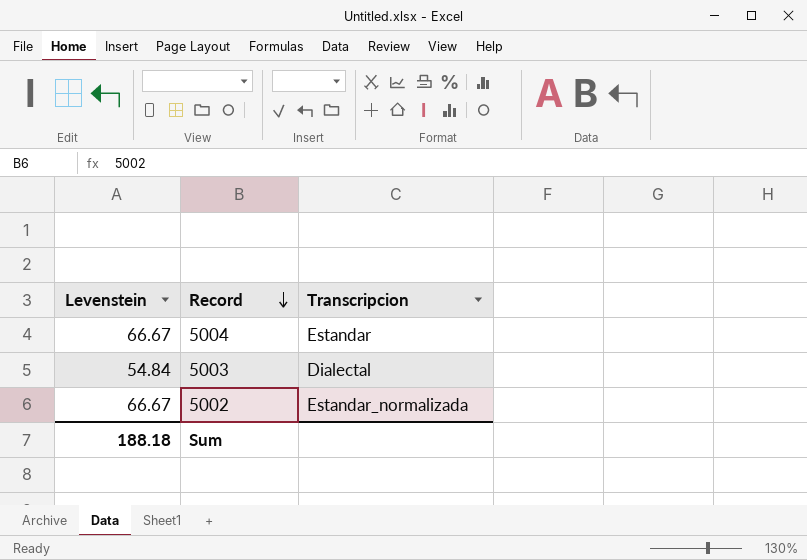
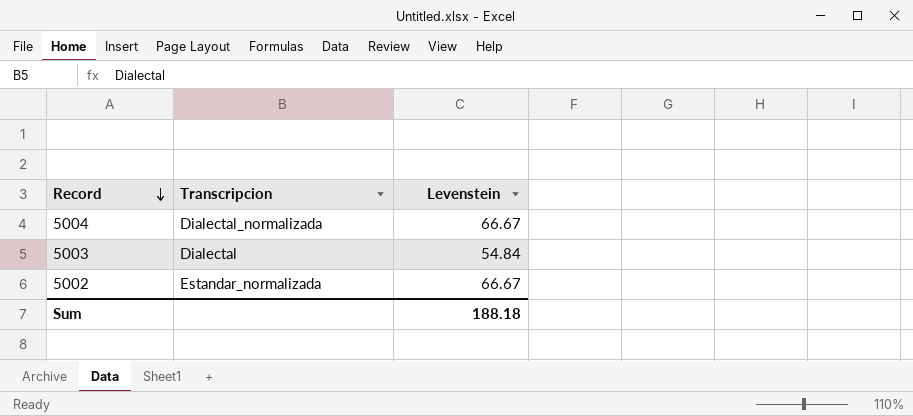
column Levenstein | position: 1 -> 3
5004 | Transcripcion: Estandar -> Dialectal_normalizada

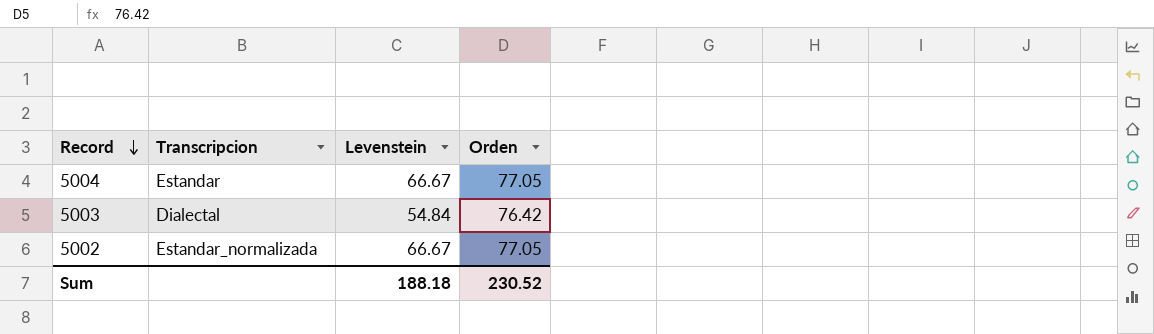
column Orden | position: none -> 4
5004 | Transcripcion: Dialectal_normalizada -> Estandar

